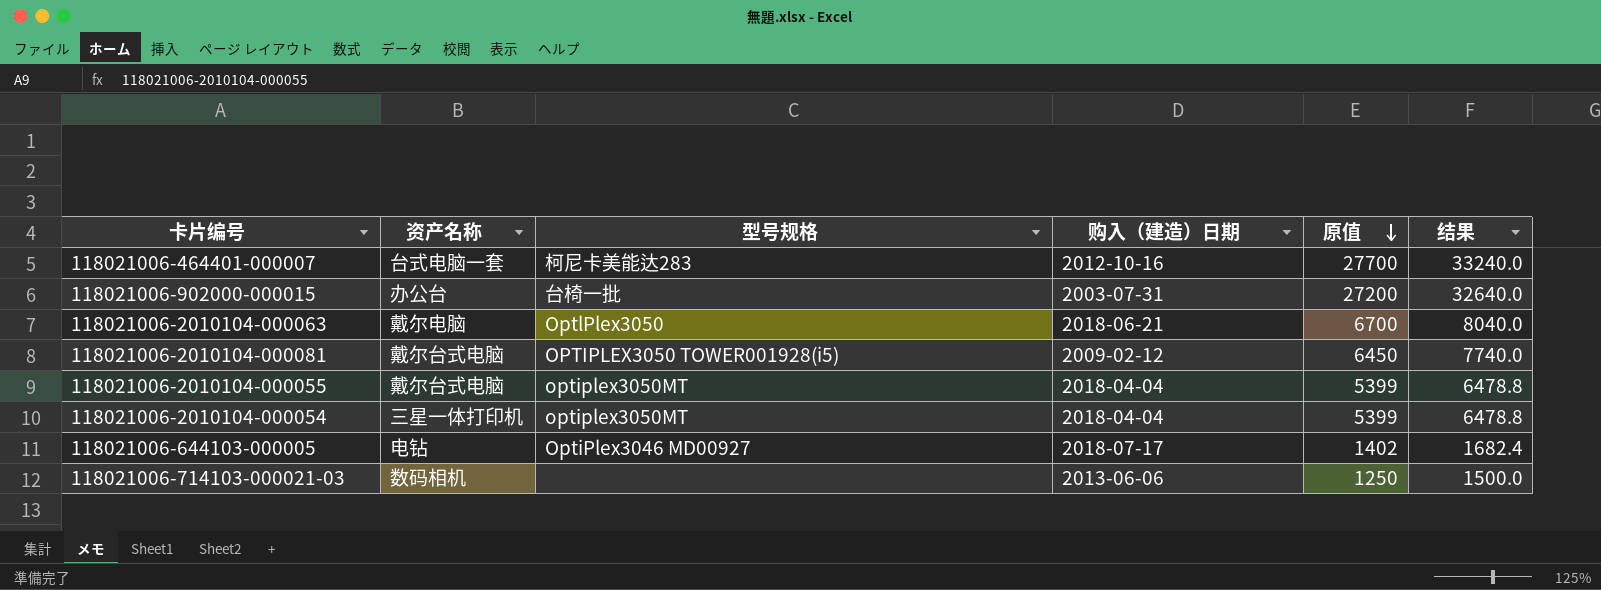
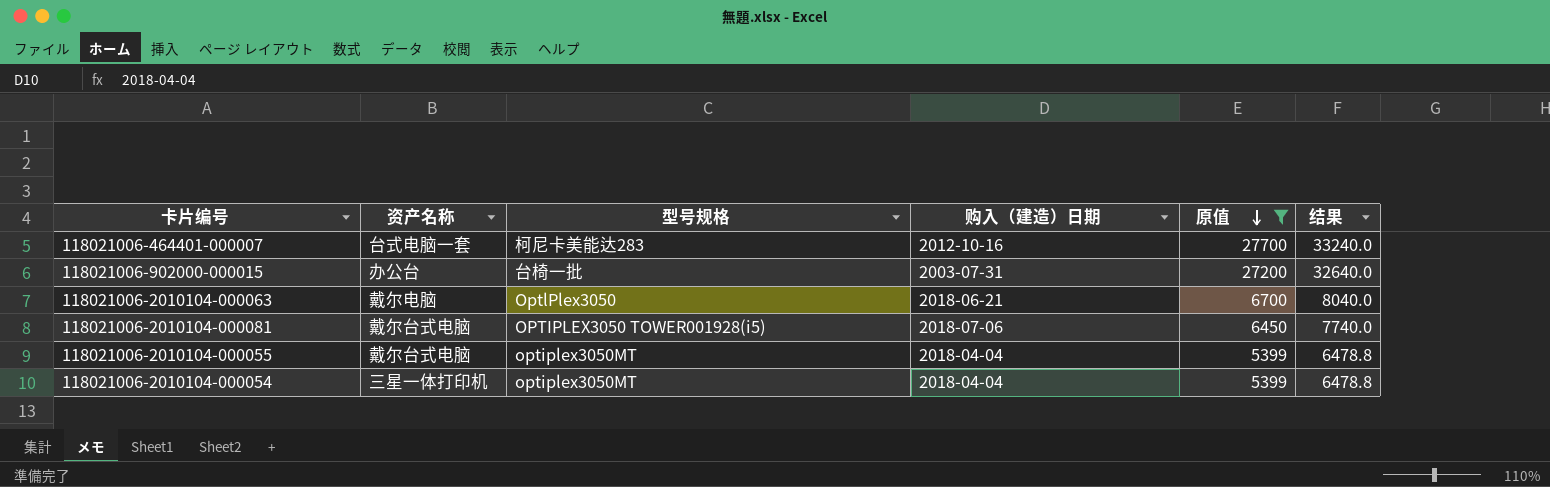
filter: none -> 原值 >= 5399
118021006-2010104-000081 | 购入（建造）日期: 2009-02-12 -> 2018-07-06

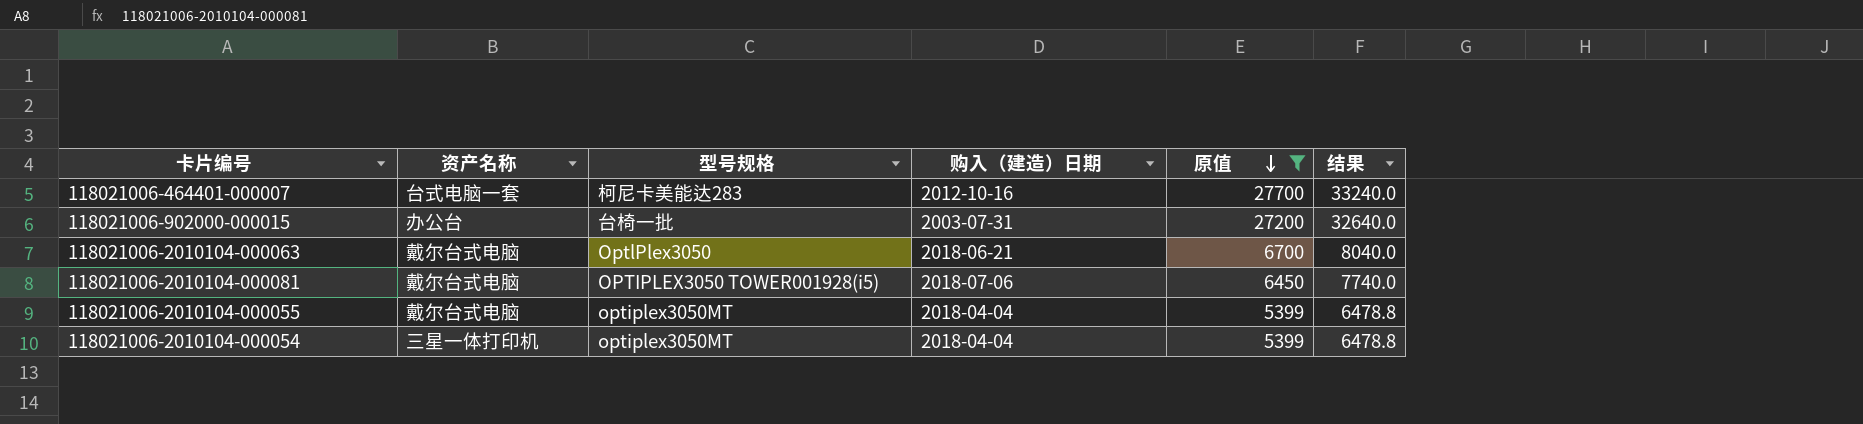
118021006-2010104-000063 | 资产名称: 戴尔电脑 -> 戴尔台式电脑

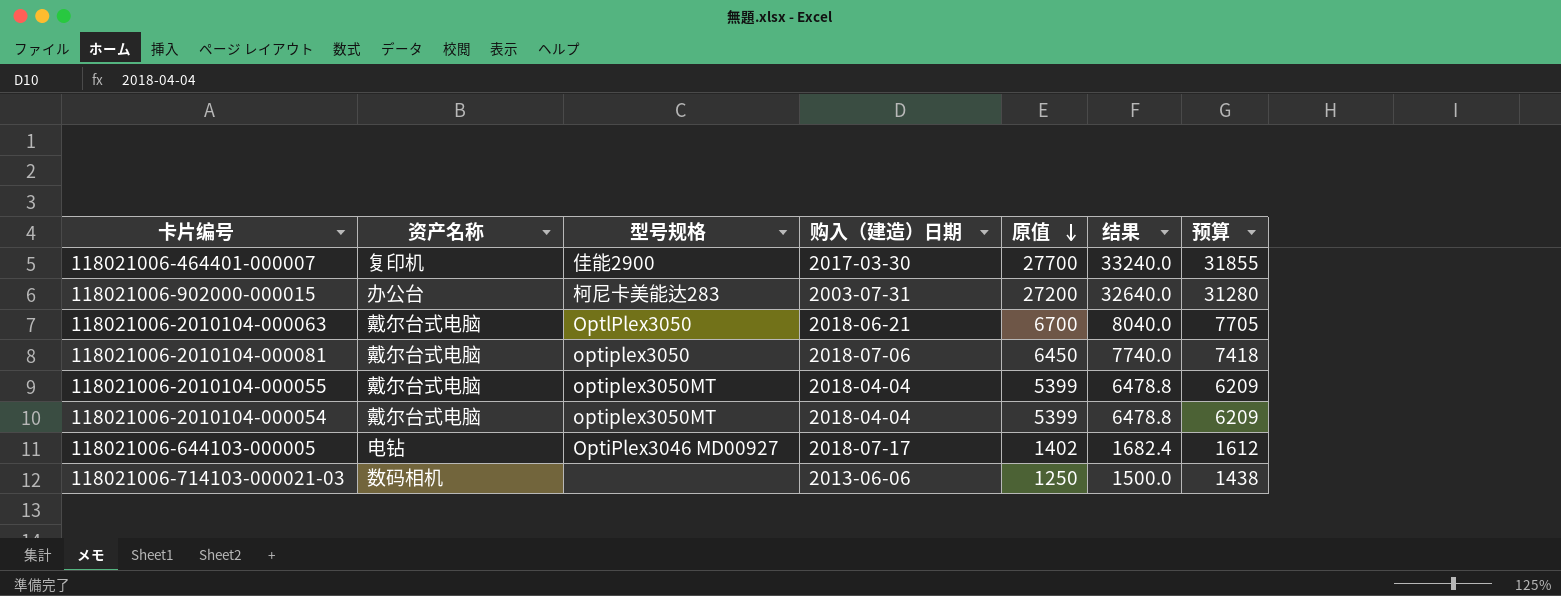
filter: 原值 >= 5399 -> none
column 预算 | formula: none -> [原值] * 1.15
118021006-464401-000007 | 资产名称: 台式电脑一套 -> 复印机
118021006-464401-000007 | 型号规格: 柯尼卡美能达283 -> 佳能2900
118021006-464401-000007 | 购入（建造）日期: 2012-10-16 -> 2017-03-30
118021006-902000-000015 | 型号规格: 台椅一批 -> 柯尼卡美能达283
118021006-2010104-000081 | 型号规格: OPTIPLEX3050 TOWER001928(i5) -> optiplex3050
118021006-2010104-000054 | 资产名称: 三星一体打印机 -> 戴尔台式电脑

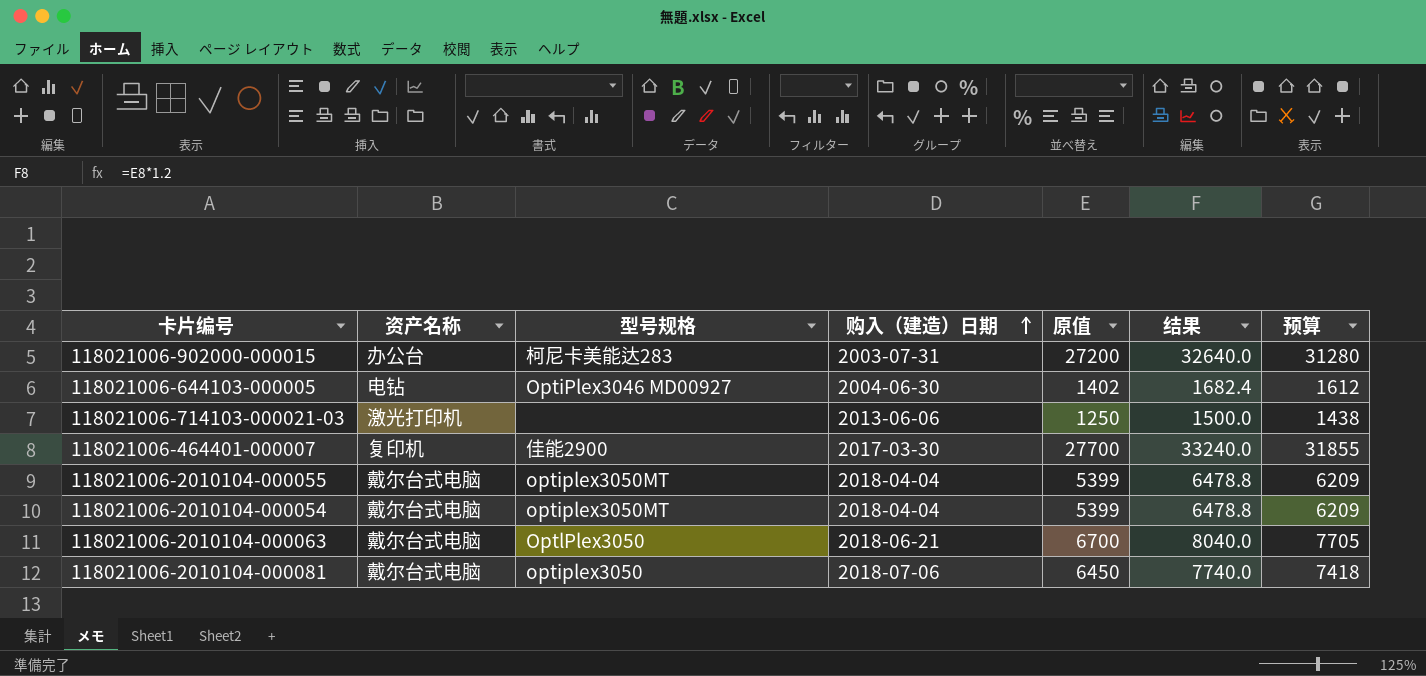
row order: 原值 descending -> 购入（建造）日期 ascending
118021006-644103-000005 | 购入（建造）日期: 2018-07-17 -> 2004-06-30
118021006-714103-000021-03 | 资产名称: 数码相机 -> 激光打印机

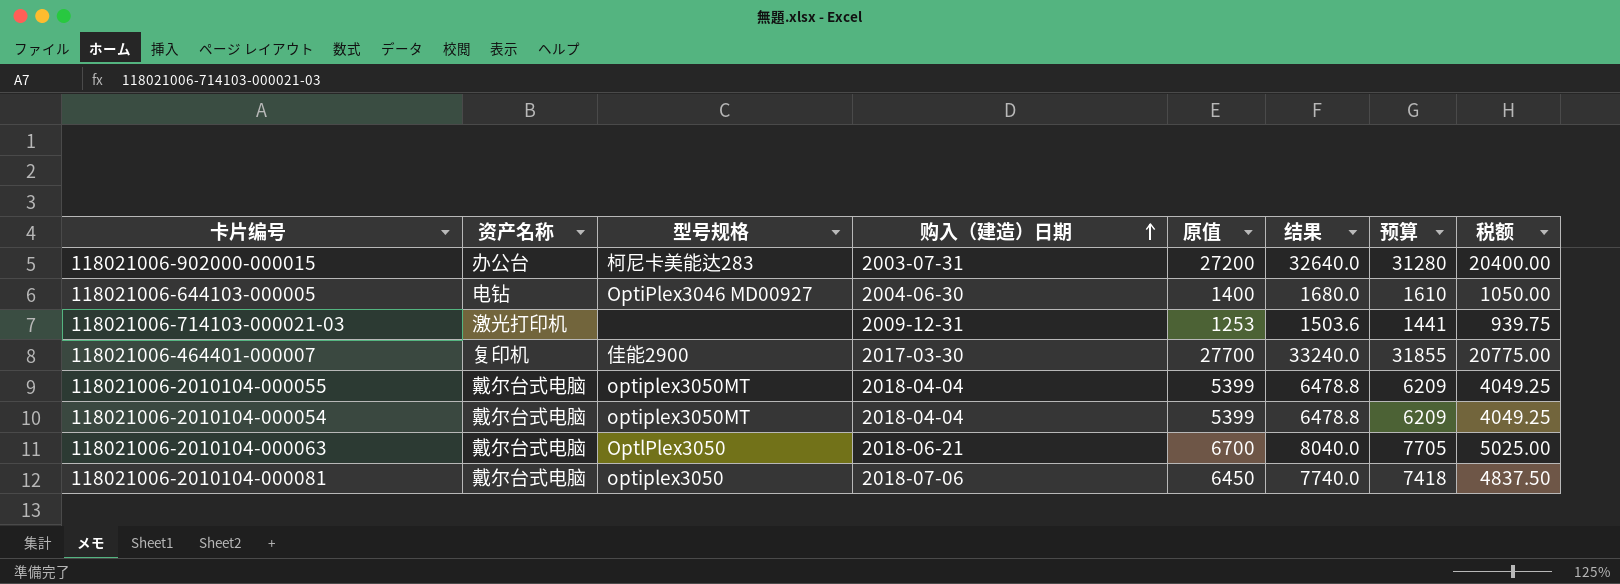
column 税额 | formula: none -> [原值] * 0.75
118021006-644103-000005 | 原值: 1402 -> 1400
118021006-644103-000005 | 结果: 1682.4 -> 1680.0
118021006-644103-000005 | 预算: 1612 -> 1610
118021006-714103-000021-03 | 购入（建造）日期: 2013-06-06 -> 2009-12-31
118021006-714103-000021-03 | 原值: 1250 -> 1253
118021006-714103-000021-03 | 结果: 1500.0 -> 1503.6
118021006-714103-000021-03 | 预算: 1438 -> 1441

